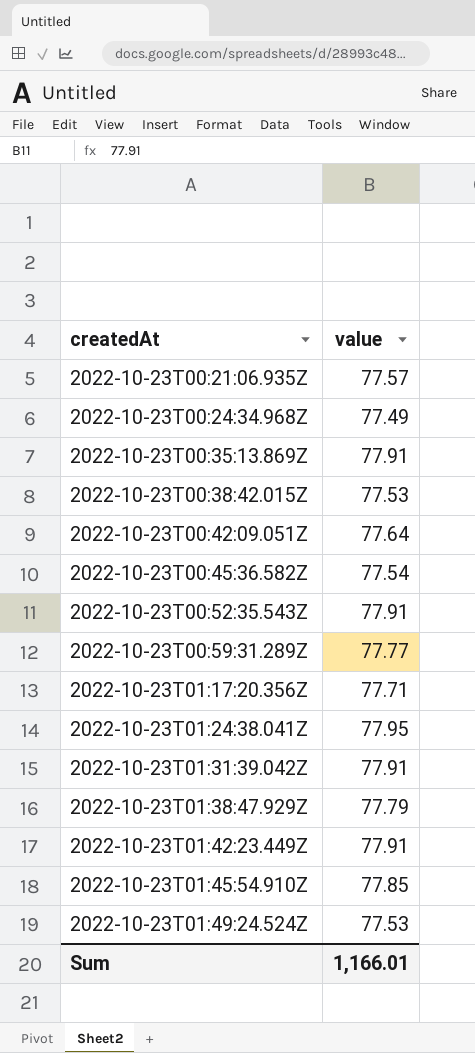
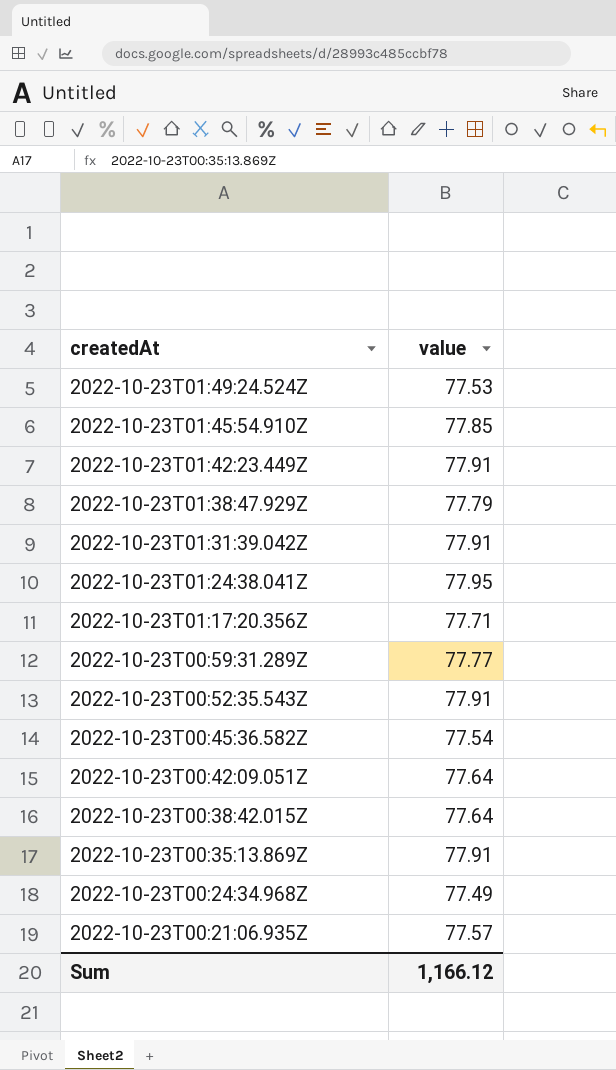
row order: createdAt ascending -> createdAt descending
2022-10-23T00:38:42.015Z | value: 77.53 -> 77.64
Sum | value: 1,166.01 -> 1,166.12

